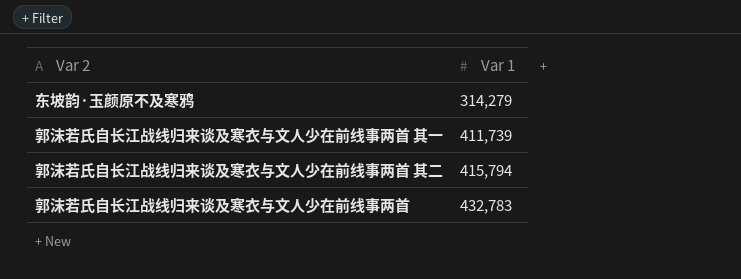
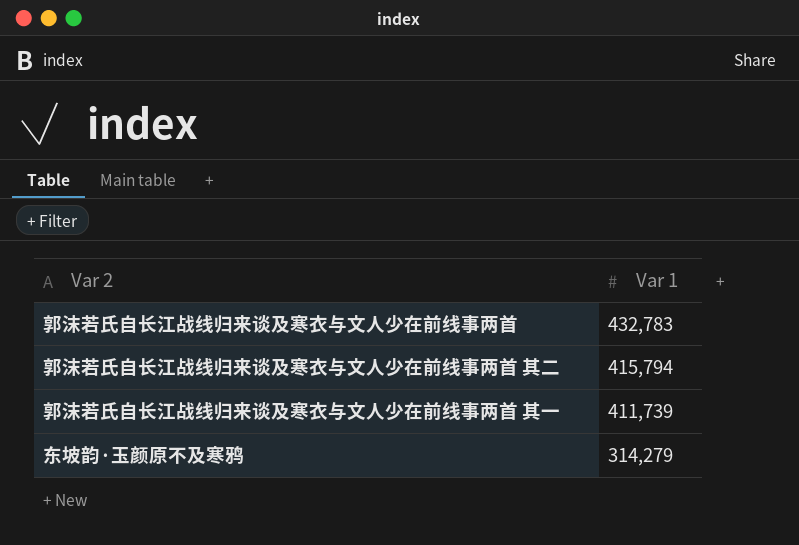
row order: Var 1 ascending -> Var 1 descending

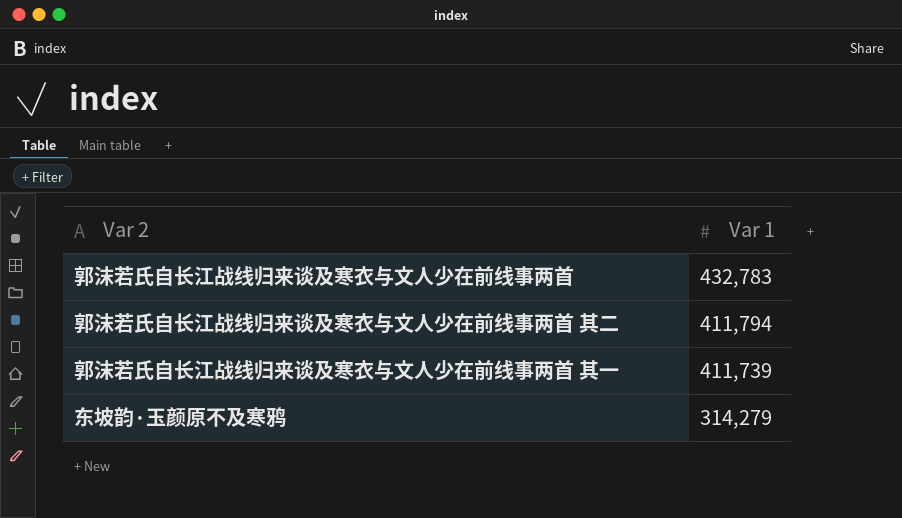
郭沫若氏自长江战线归来谈及寒衣与文人少在前线事两首 其二 | Var 1: 415,794 -> 411,794

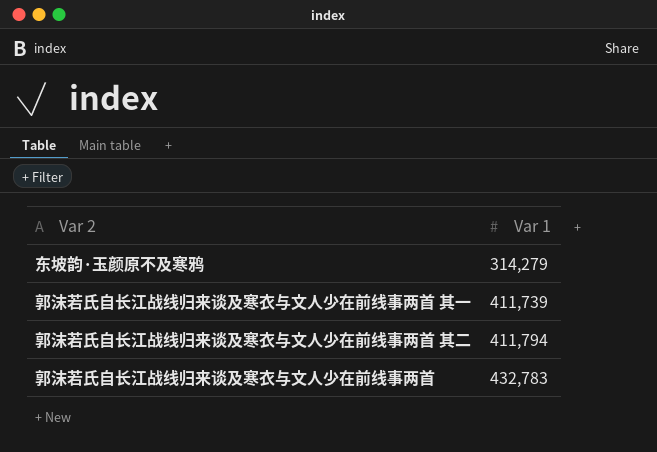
row order: Var 1 descending -> Var 1 ascending

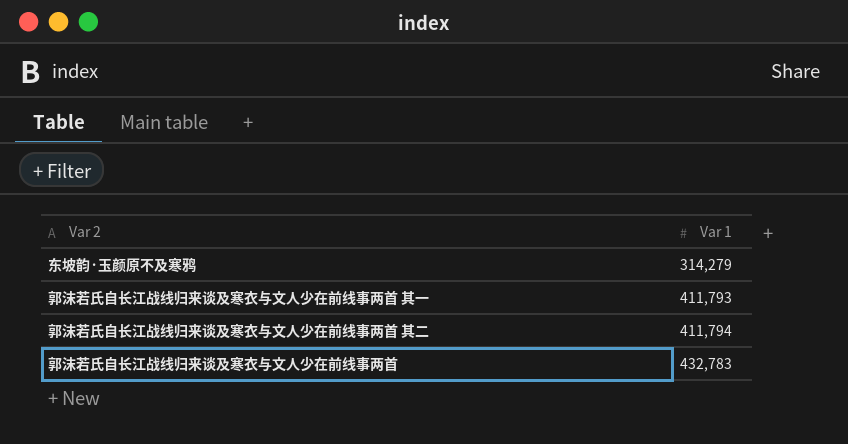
郭沫若氏自长江战线归来谈及寒衣与文人少在前线事两首 其一 | Var 1: 411,739 -> 411,793

